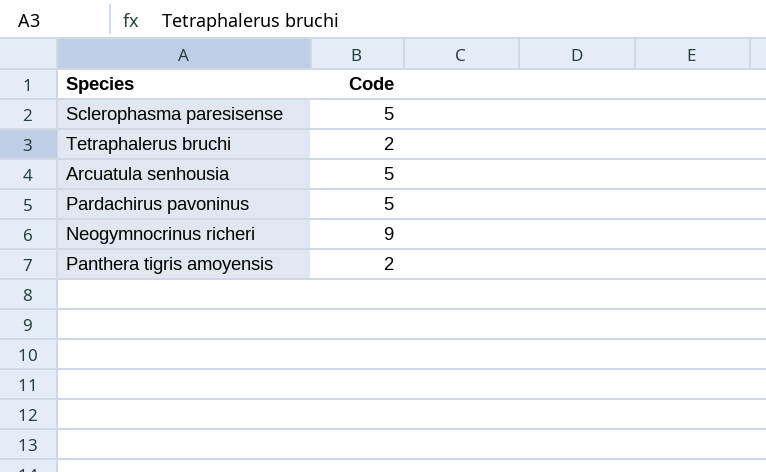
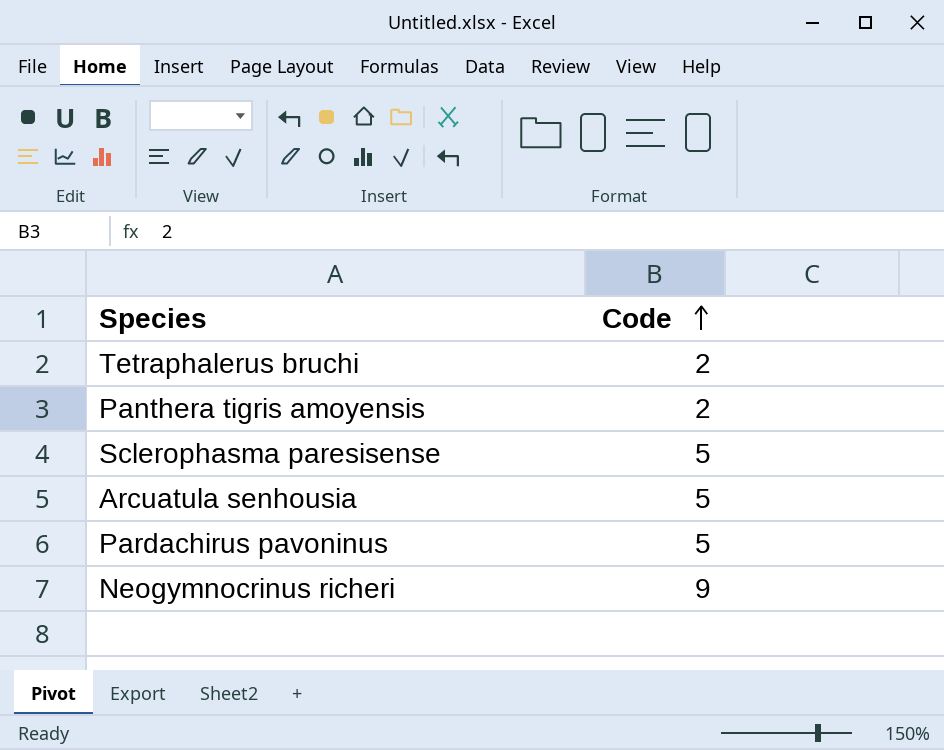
row order: none -> Code ascending

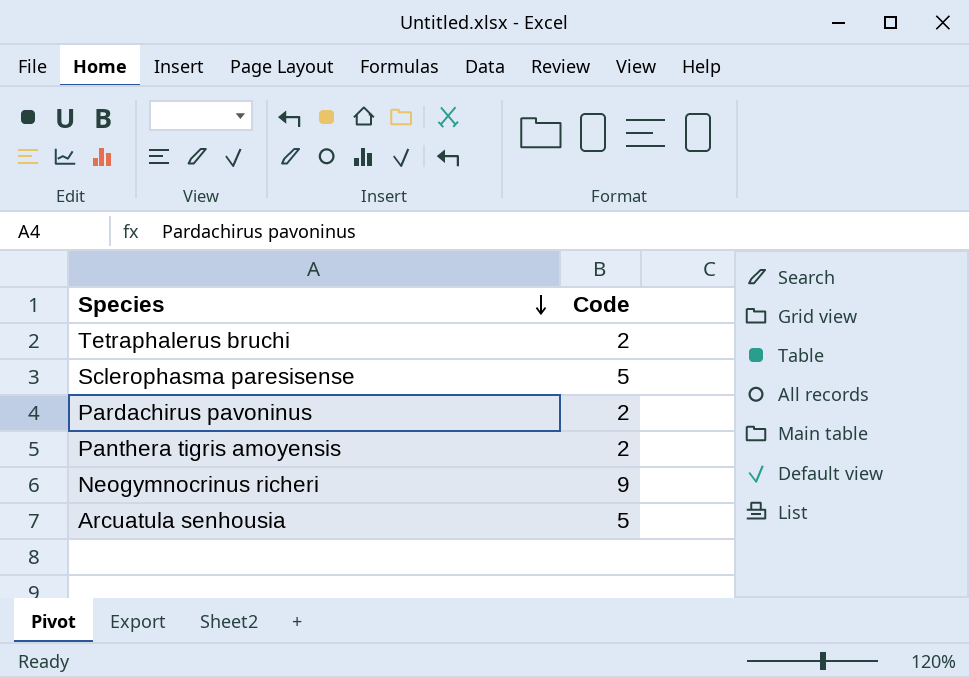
row order: Code ascending -> Species descending
Pardachirus pavoninus | Code: 5 -> 2

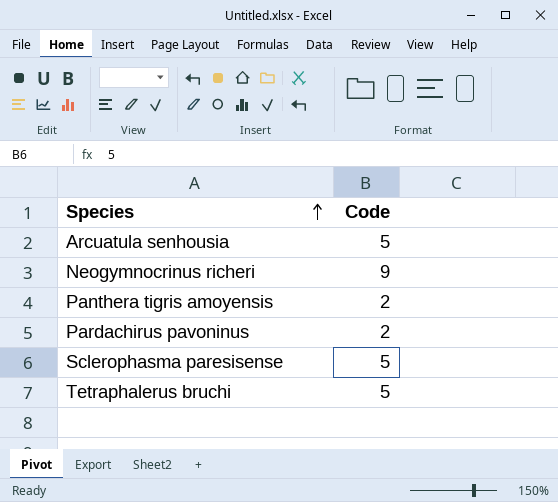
row order: Species descending -> Species ascending
Tetraphalerus bruchi | Code: 2 -> 5

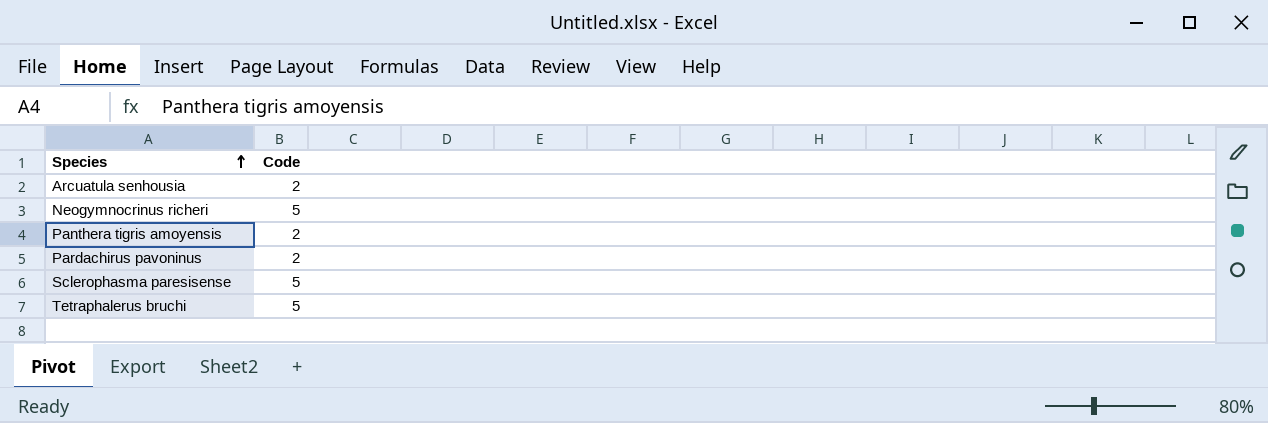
Arcuatula senhousia | Code: 5 -> 2
Neogymnocrinus richeri | Code: 9 -> 5

